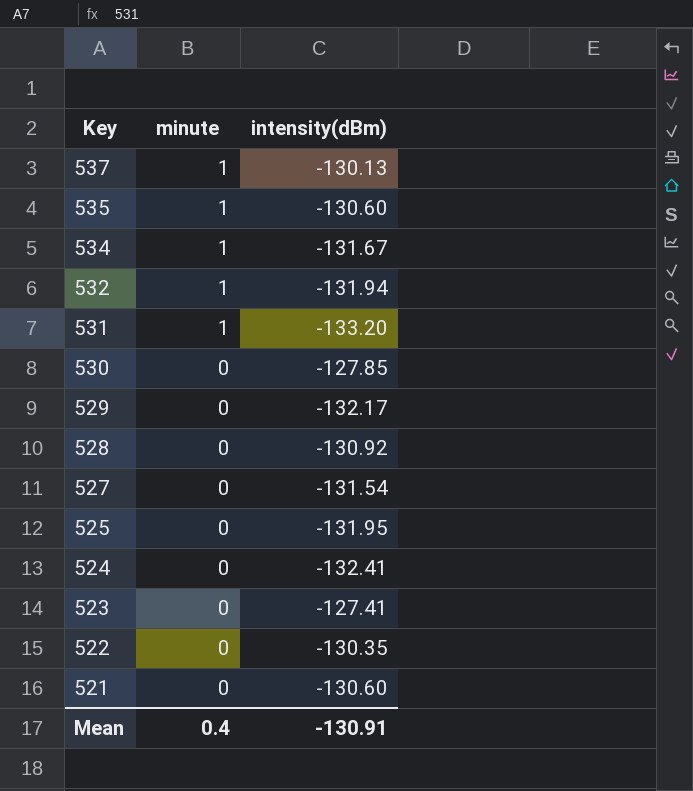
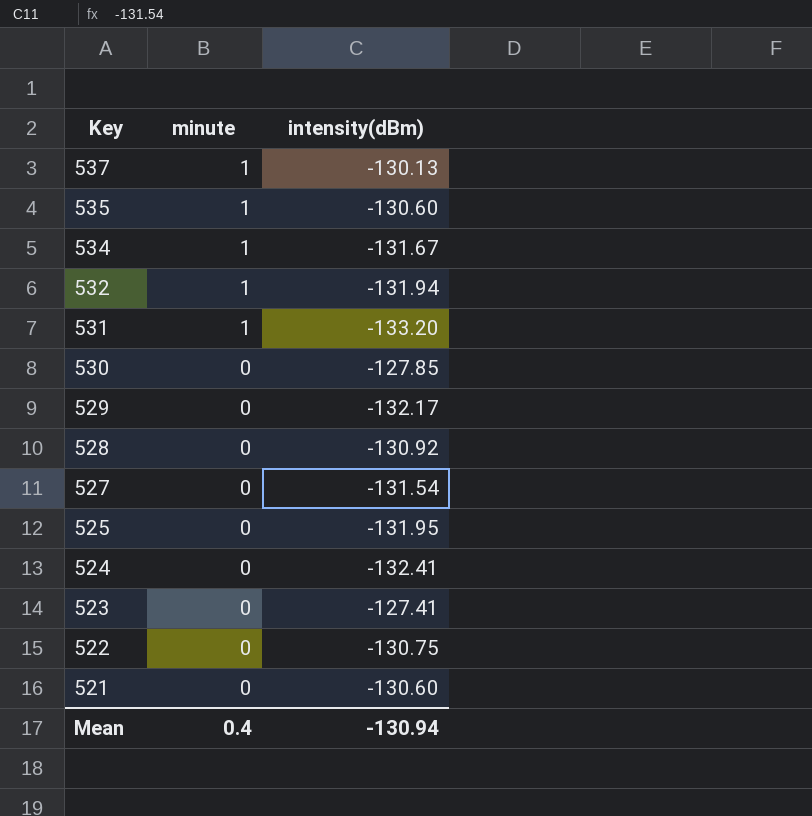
522 | intensity(dBm): -130.35 -> -130.75
Mean | intensity(dBm): -130.91 -> -130.94

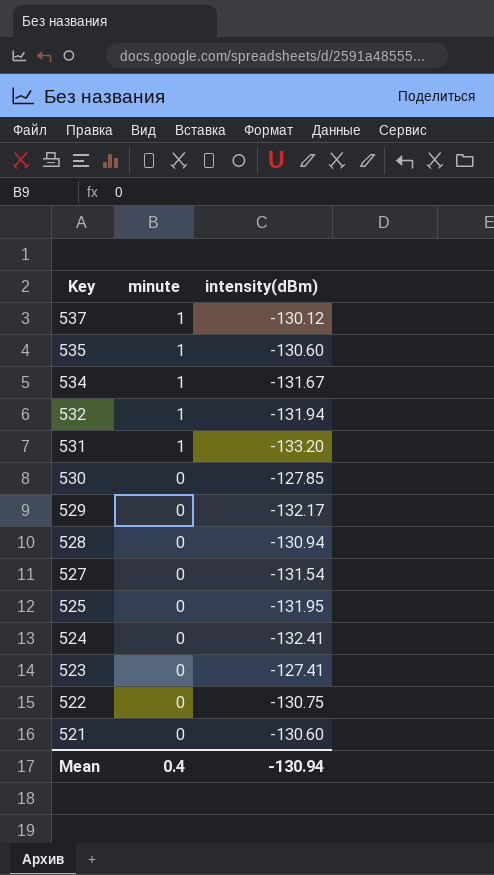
537 | intensity(dBm): -130.13 -> -130.12
528 | intensity(dBm): -130.92 -> -130.94

